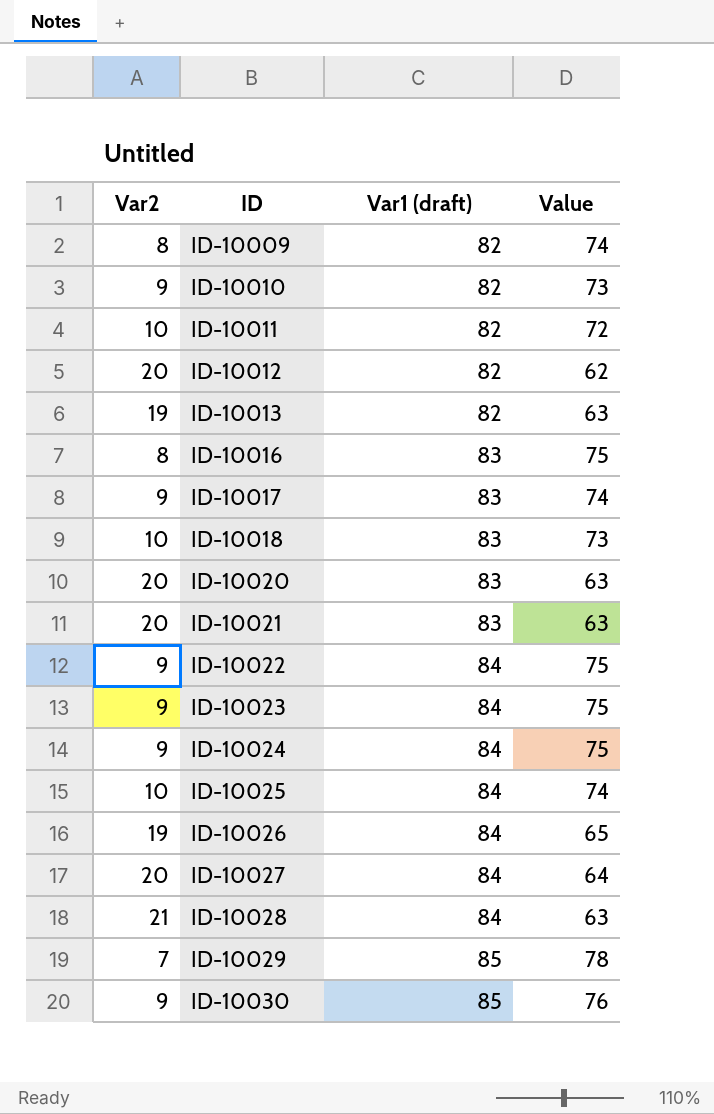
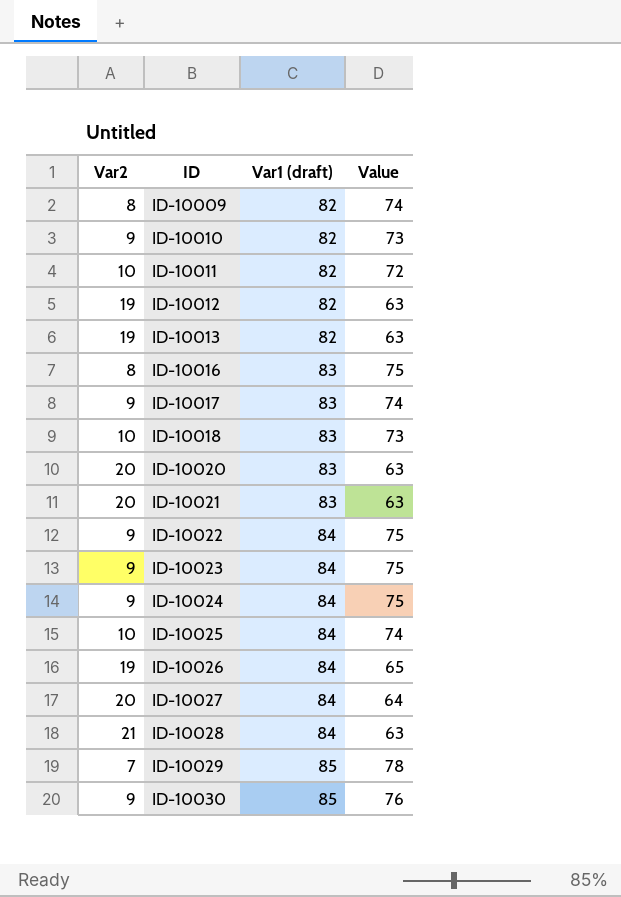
ID-10012 | Var2: 20 -> 19
ID-10012 | Value: 62 -> 63

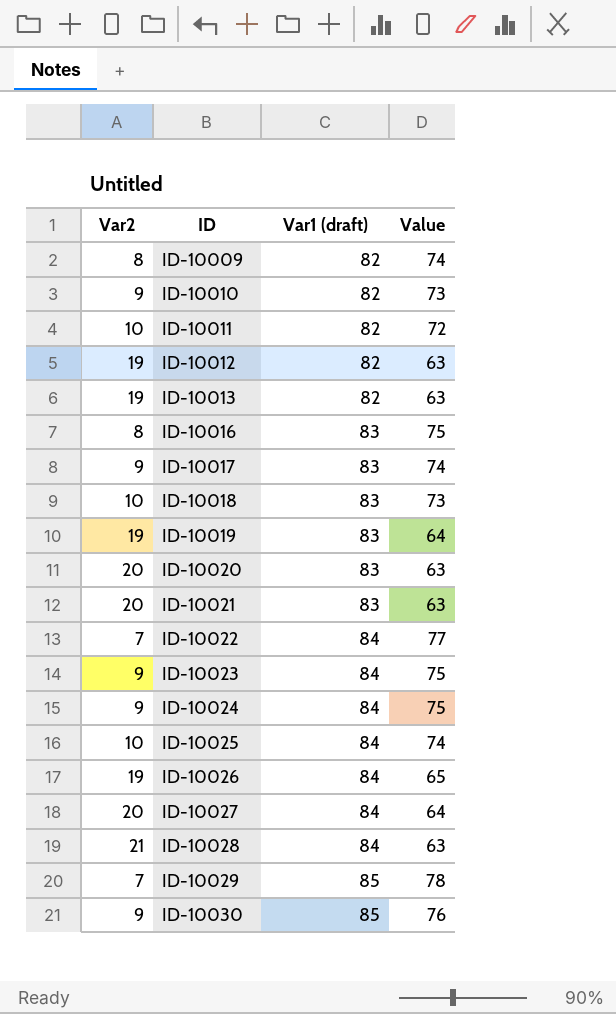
row ID-10019: none -> 19 | 83 | 64
ID-10022 | Var2: 9 -> 7
ID-10022 | Value: 75 -> 77

